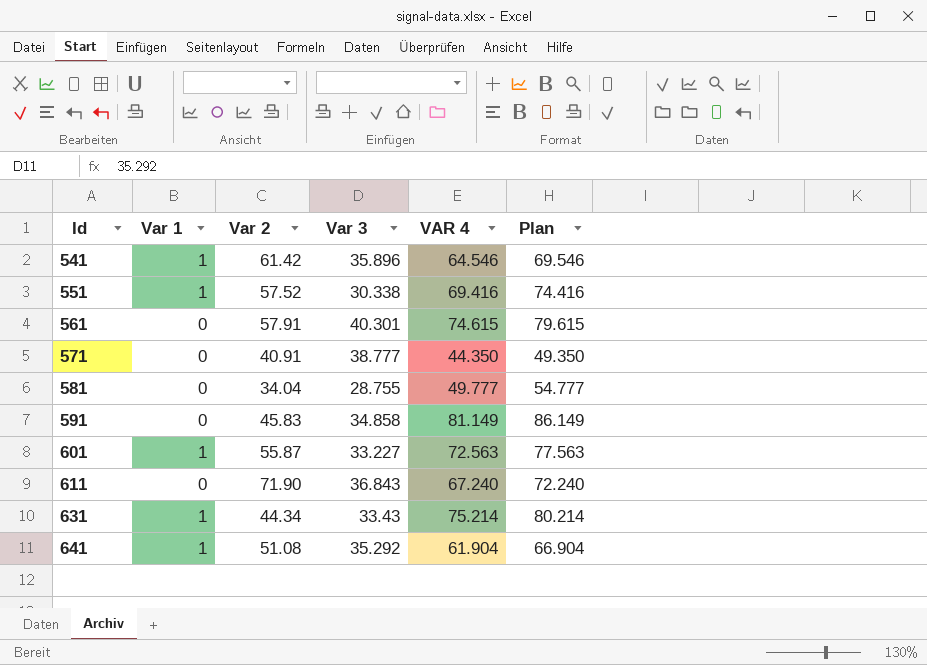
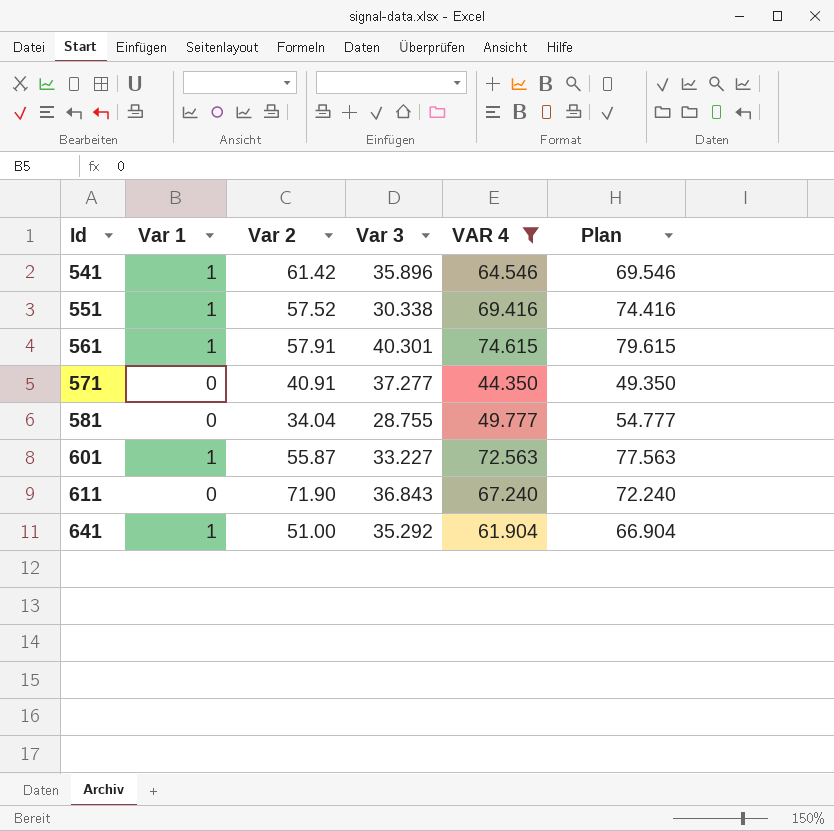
filter: none -> VAR 4 <= 74.615
561 | Var 1: 0 -> 1
571 | Var 3: 38.777 -> 37.277
641 | Var 2: 51.08 -> 51.00

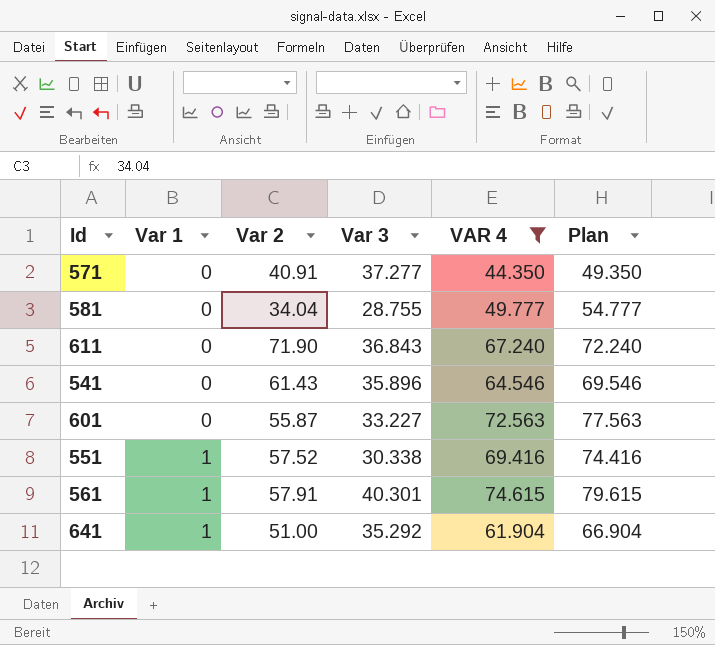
row order: Id ascending -> Var 1 ascending
541 | Var 1: 1 -> 0
541 | Var 2: 61.42 -> 61.43
601 | Var 1: 1 -> 0

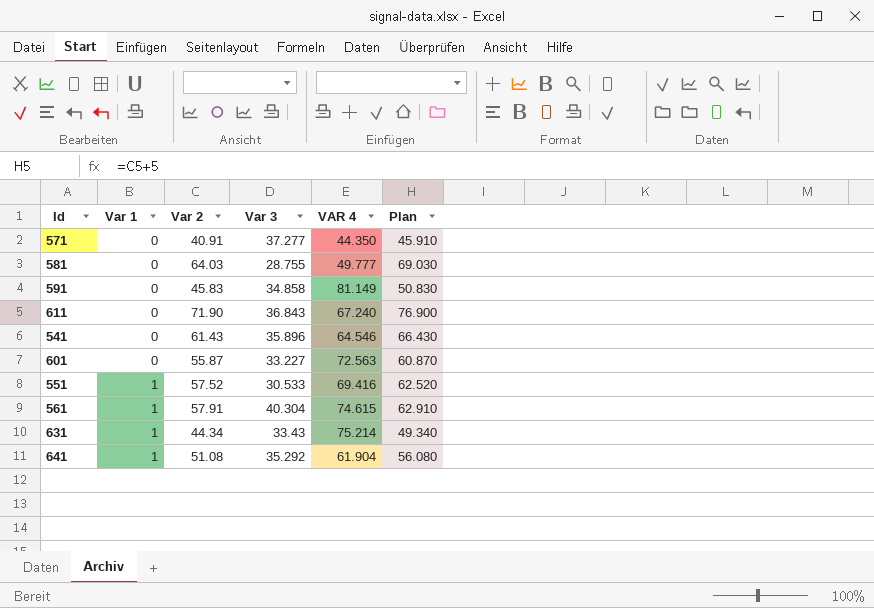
filter: VAR 4 <= 74.615 -> none
column Plan | formula: [VAR 4] + 5 -> [Var 2] + 5
581 | Var 2: 34.04 -> 64.03
551 | Var 3: 30.338 -> 30.533
561 | Var 3: 40.301 -> 40.304
641 | Var 2: 51.00 -> 51.08

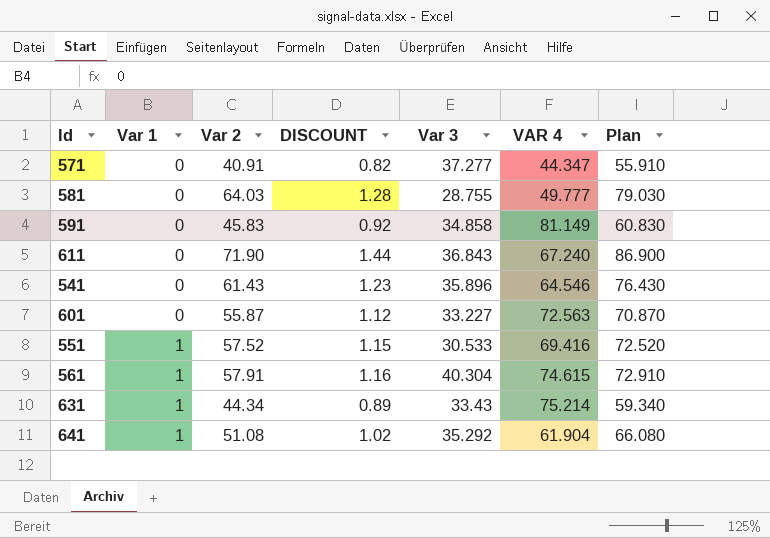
column DISCOUNT | formula: none -> [Var 2] * 0.02
column Plan | formula: [Var 2] + 5 -> [Var 2] + 15
571 | VAR 4: 44.350 -> 44.347

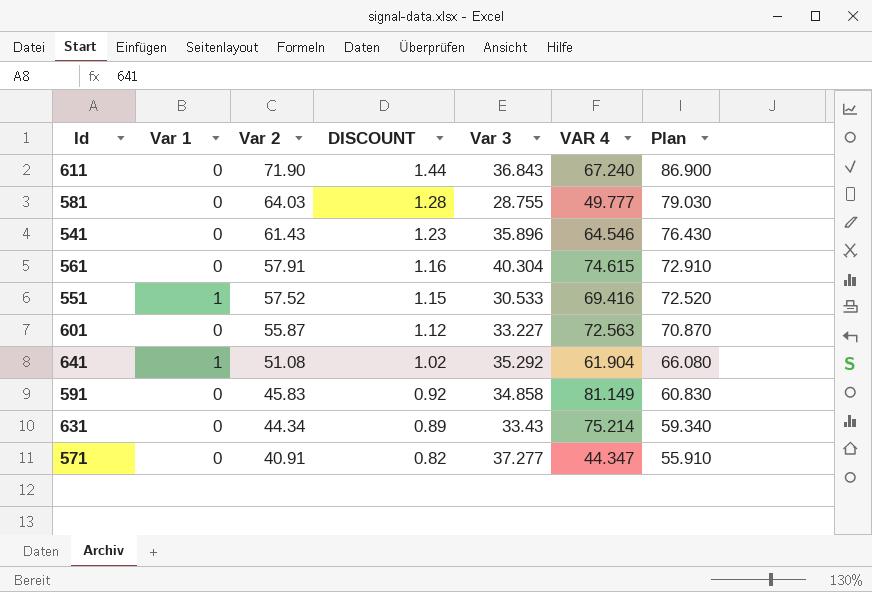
row order: Var 1 ascending -> Var 2 descending
561 | Var 1: 1 -> 0
631 | Var 1: 1 -> 0

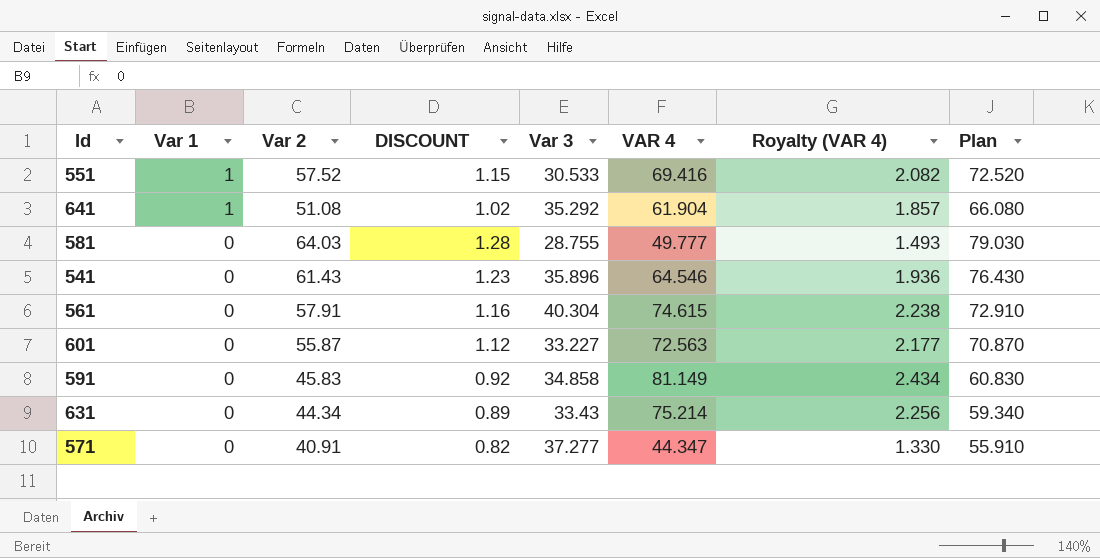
row order: Var 2 descending -> Var 1 descending
column Royalty (VAR 4) | formula: none -> [VAR 4] * 0.03
row 611: 0 | 71.90 | 1.44 | 36.843 | 67.240 | 86.900 -> none

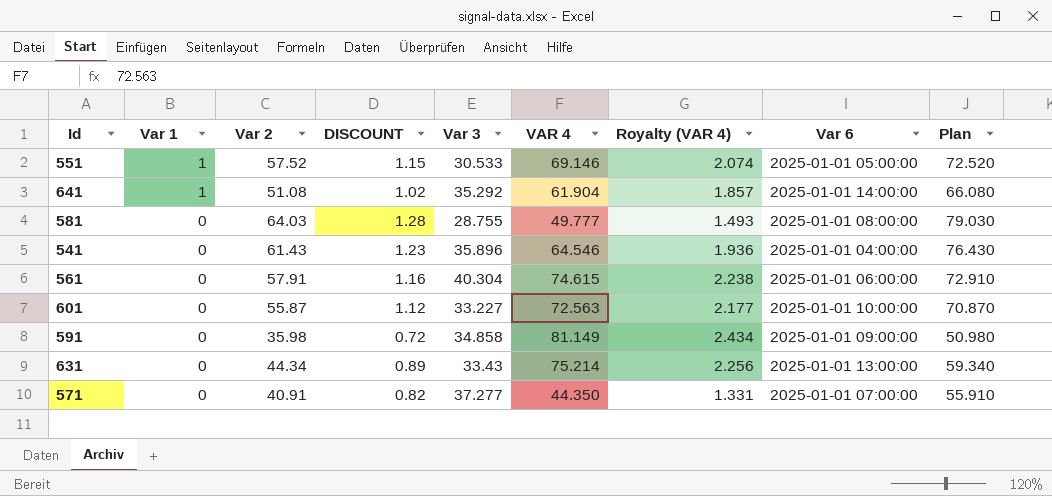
column Var 6 | position: none -> 8
551 | VAR 4: 69.416 -> 69.146
551 | Royalty (VAR 4): 2.082 -> 2.074
591 | Var 2: 45.83 -> 35.98
591 | DISCOUNT: 0.92 -> 0.72
591 | Plan: 60.830 -> 50.980
571 | VAR 4: 44.347 -> 44.350
571 | Royalty (VAR 4): 1.330 -> 1.331

